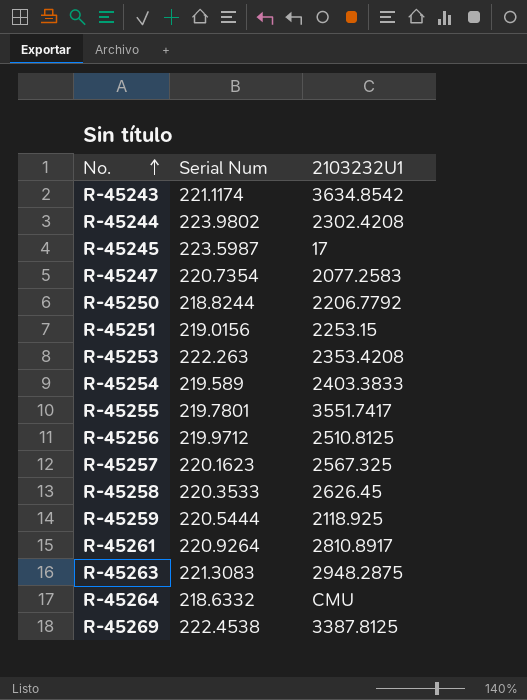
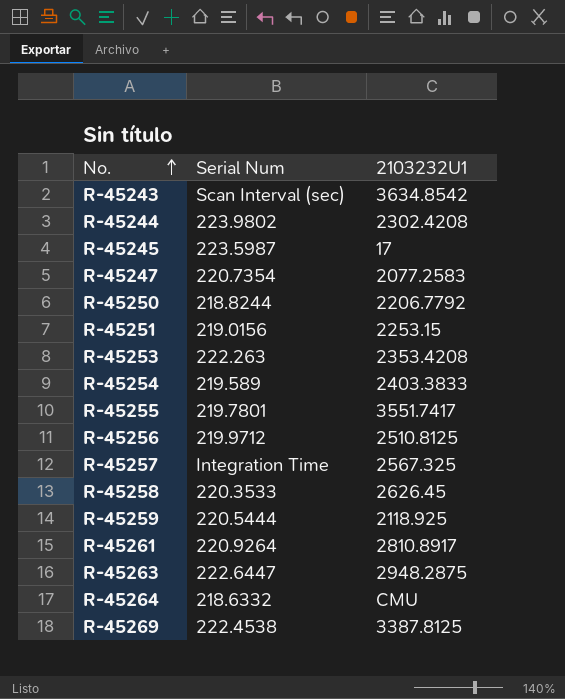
R-45243 | Serial Num: 221.1174 -> Scan Interval (sec)
R-45257 | Serial Num: 220.1623 -> Integration Time
R-45263 | Serial Num: 221.3083 -> 222.6447

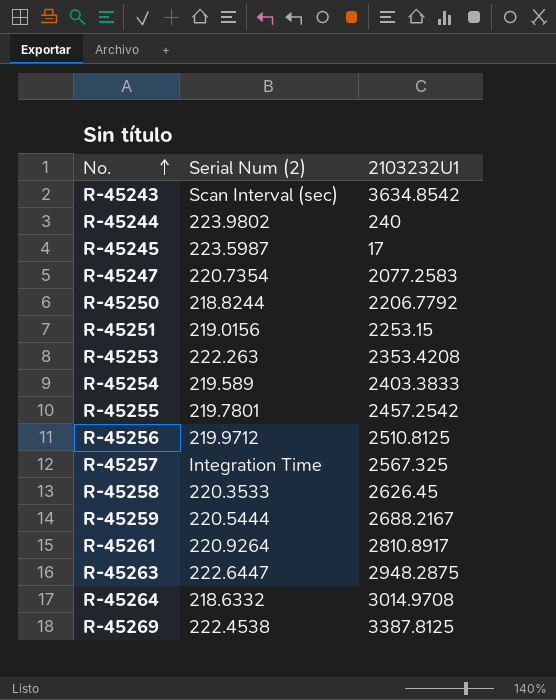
column name: Serial Num -> Serial Num (2)
R-45244 | 2103232U1: 2302.4208 -> 240
R-45255 | 2103232U1: 3551.7417 -> 2457.2542
R-45259 | 2103232U1: 2118.925 -> 2688.2167
R-45264 | 2103232U1: CMU -> 3014.9708

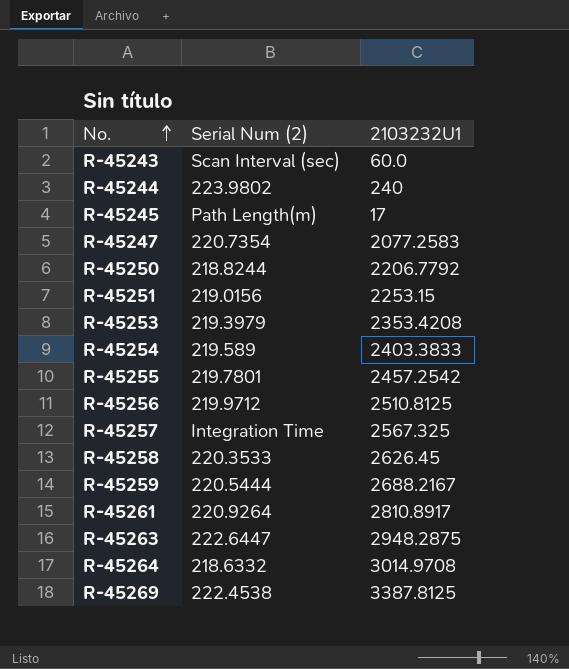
R-45243 | 2103232U1: 3634.8542 -> 60.0
R-45245 | Serial Num (2): 223.5987 -> Path Length(m)
R-45253 | Serial Num (2): 222.263 -> 219.3979

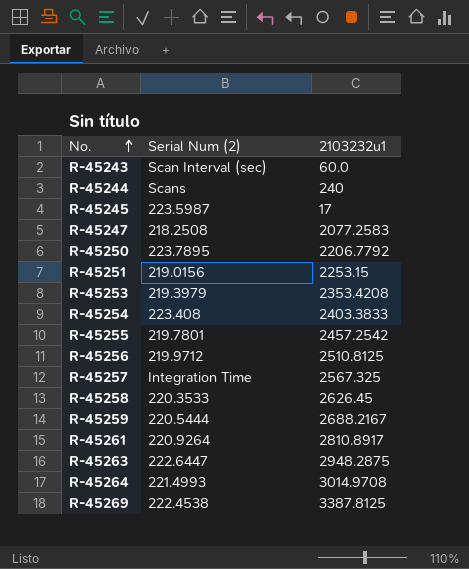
column name: 2103232U1 -> 2103232u1
R-45244 | Serial Num (2): 223.9802 -> Scans
R-45245 | Serial Num (2): Path Length(m) -> 223.5987
R-45247 | Serial Num (2): 220.7354 -> 218.2508
R-45250 | Serial Num (2): 218.8244 -> 223.7895
R-45254 | Serial Num (2): 219.589 -> 223.408
R-45264 | Serial Num (2): 218.6332 -> 221.4993

